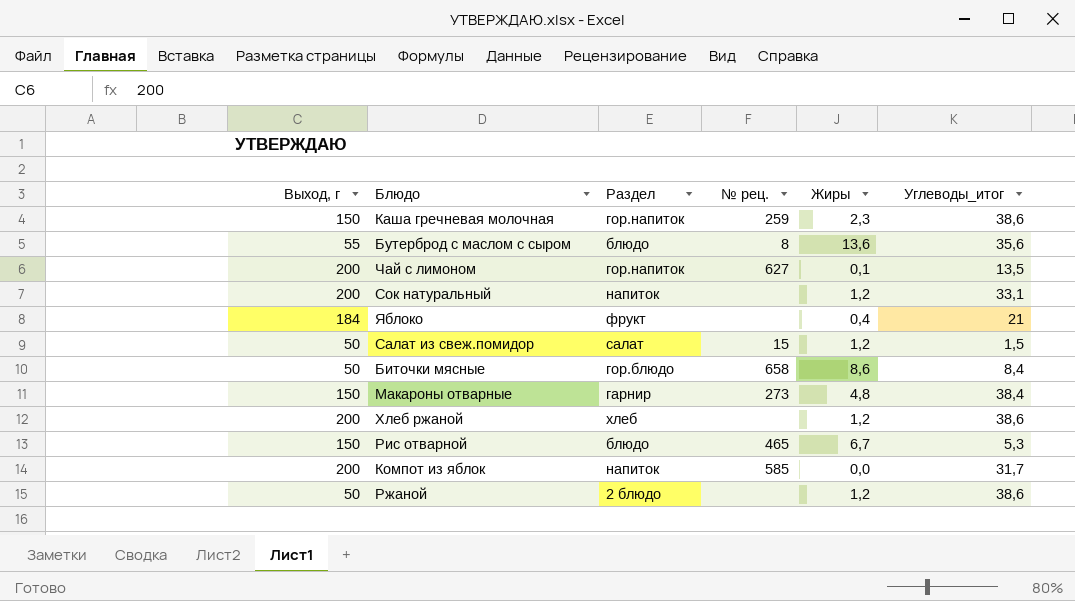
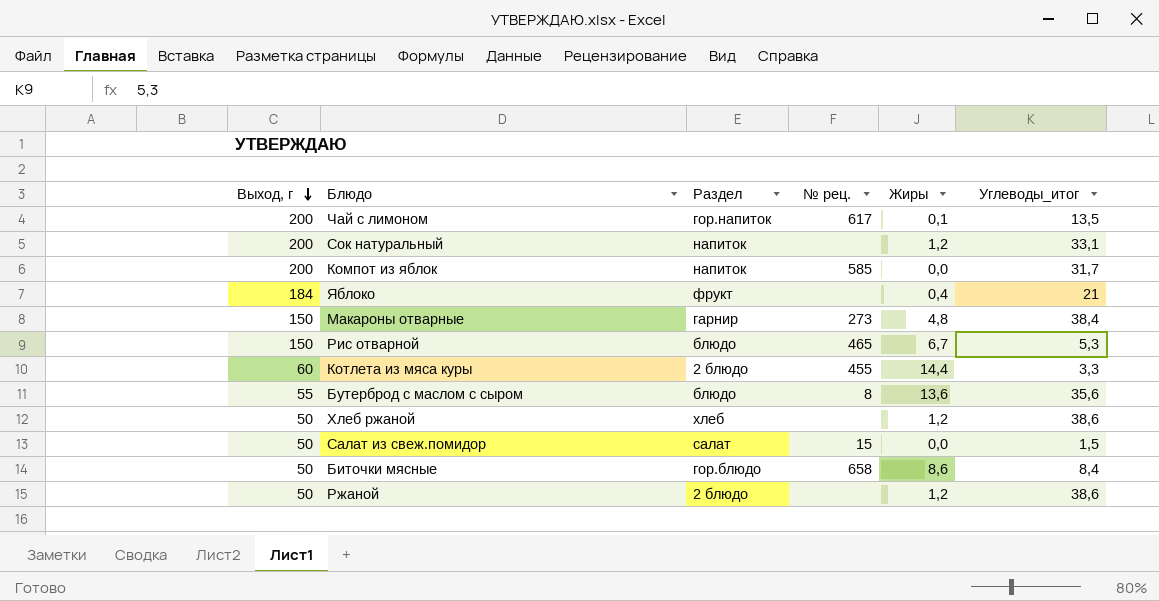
row order: none -> Выход, г descending
row Каша гречневая молочная: 150 | гор.напиток | 259 | 2,3 | 38,6 -> none
Чай с лимоном | № рец.: 627 -> 617
row Котлета из мяса куры: none -> 60 | 2 блюдо | 455 | 14,4 | 3,3
Хлеб ржаной | Выход, г: 200 -> 50
Салат из свеж.помидор | Жиры: 1,2 -> 0,0

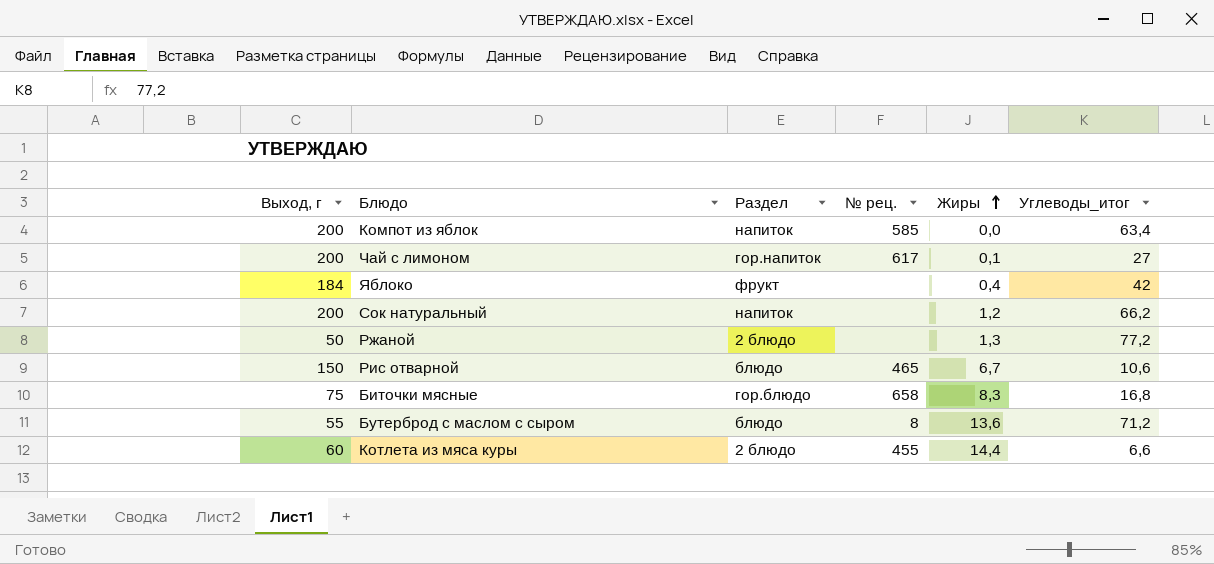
row order: Выход, г descending -> Жиры ascending
row Макароны отварные: 150 | гарнир | 273 | 4,8 | 38,4 -> none
row Хлеб ржаной: 50 | хлеб | none | 1,2 | 38,6 -> none
row Салат из свеж.помидор: 50 | салат | 15 | 0,0 | 1,5 -> none
Компот из яблок | Углеводы_итог: 31,7 -> 63,4
Чай с лимоном | Углеводы_итог: 13,5 -> 27
Яблоко | Углеводы_итог: 21 -> 42
Сок натуральный | Углеводы_итог: 33,1 -> 66,2
Ржаной | Жиры: 1,2 -> 1,3
Ржаной | Углеводы_итог: 38,6 -> 77,2
Рис отварной | Углеводы_итог: 5,3 -> 10,6
Биточки мясные | Выход, г: 50 -> 75
Биточки мясные | Жиры: 8,6 -> 8,3
Биточки мясные | Углеводы_итог: 8,4 -> 16,8
Бутерброд с маслом с сыром | Углеводы_итог: 35,6 -> 71,2
Котлета из мяса куры | Углеводы_итог: 3,3 -> 6,6

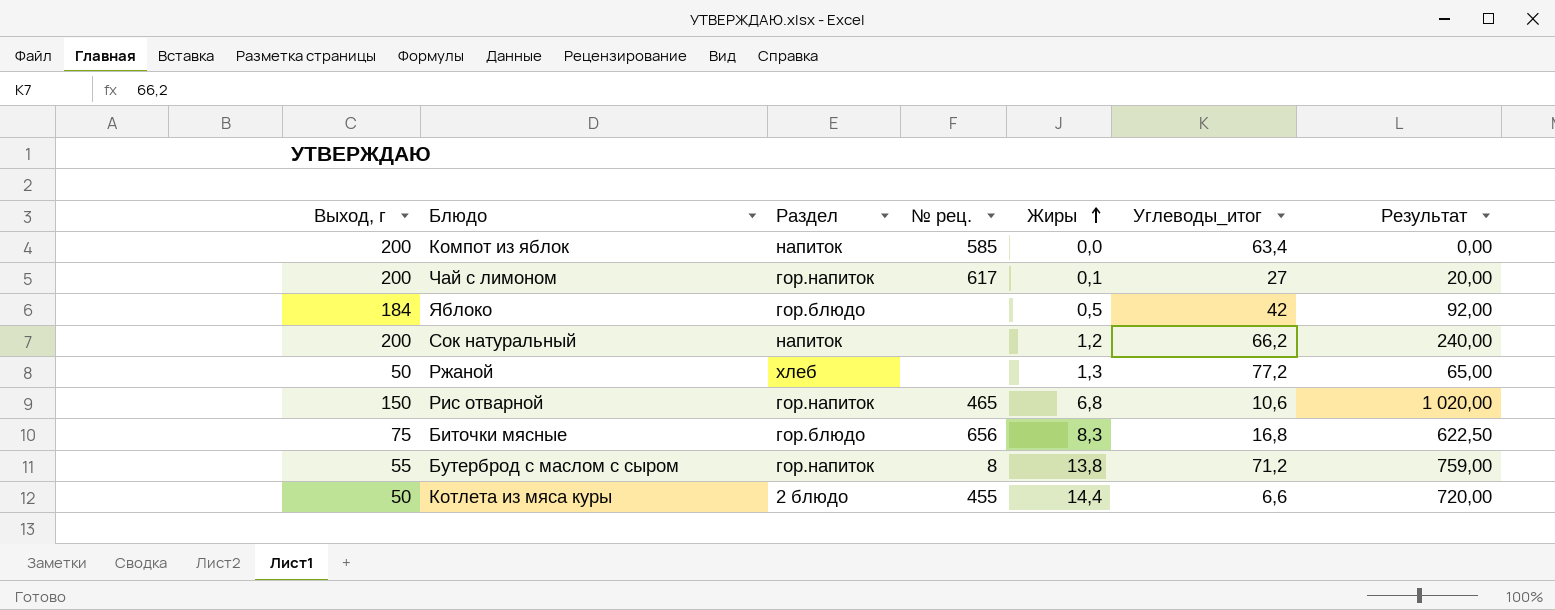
column Результат | formula: none -> [Выход, г] * [Жиры]
Яблоко | Раздел: фрукт -> гор.блюдо
Яблоко | Жиры: 0,4 -> 0,5
Ржаной | Раздел: 2 блюдо -> хлеб
Рис отварной | Раздел: блюдо -> гор.напиток
Рис отварной | Жиры: 6,7 -> 6,8
Биточки мясные | № рец.: 658 -> 656
Бутерброд с маслом с сыром | Раздел: блюдо -> гор.напиток
Бутерброд с маслом с сыром | Жиры: 13,6 -> 13,8
Котлета из мяса куры | Выход, г: 60 -> 50

